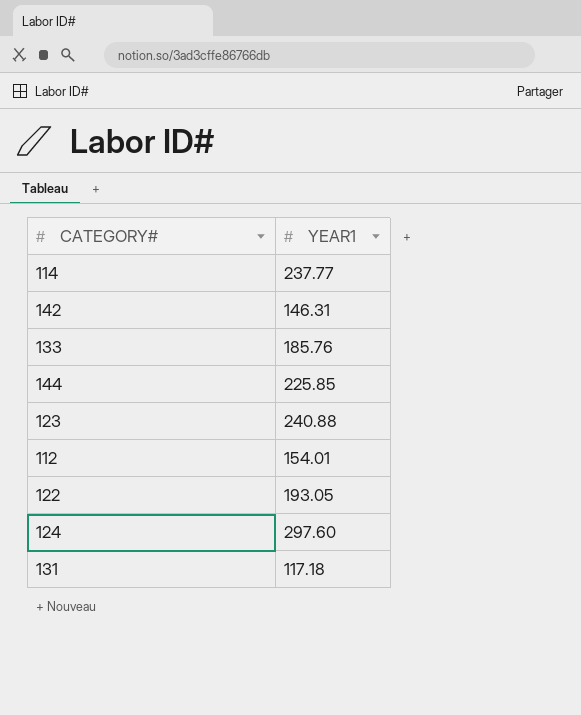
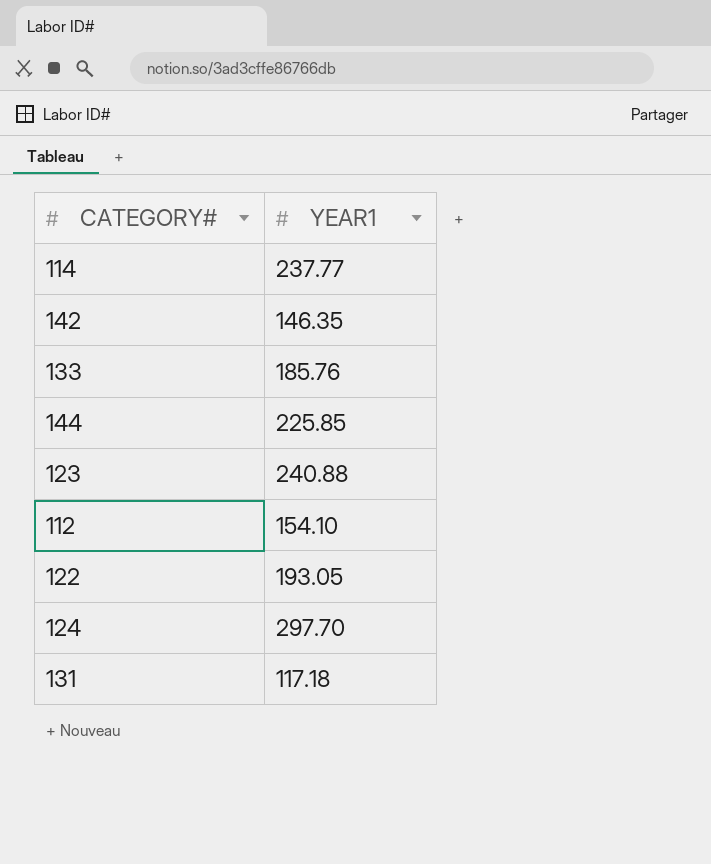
142 | YEAR1: 146.31 -> 146.35
112 | YEAR1: 154.01 -> 154.10
124 | YEAR1: 297.60 -> 297.70

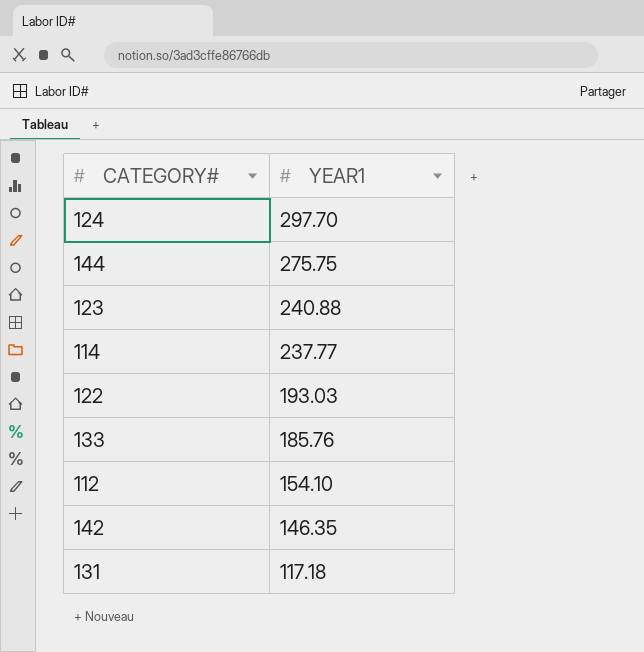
row order: none -> YEAR1 descending
144 | YEAR1: 225.85 -> 275.75
122 | YEAR1: 193.05 -> 193.03

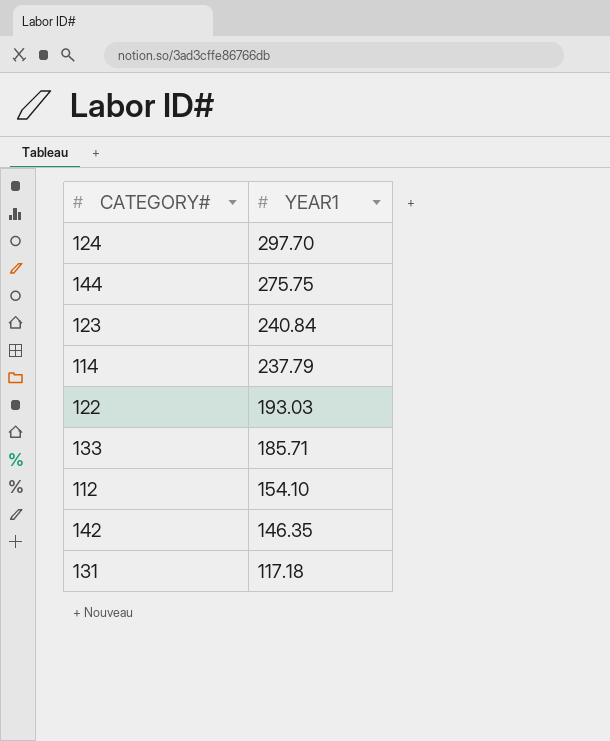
123 | YEAR1: 240.88 -> 240.84
114 | YEAR1: 237.77 -> 237.79
133 | YEAR1: 185.76 -> 185.71

